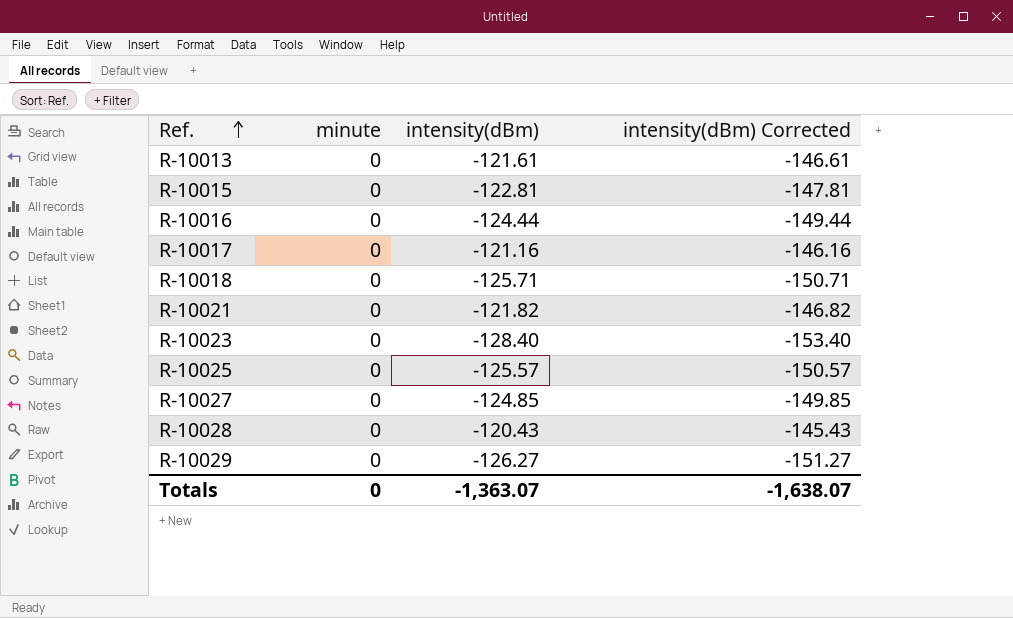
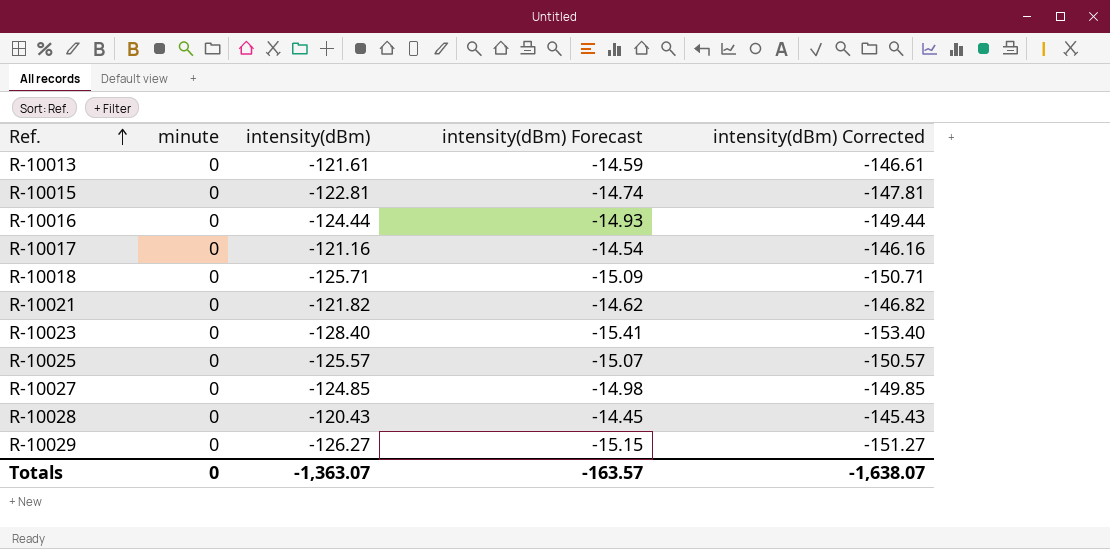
column intensity(dBm) Forecast | formula: none -> [intensity(dBm)] * 0.12

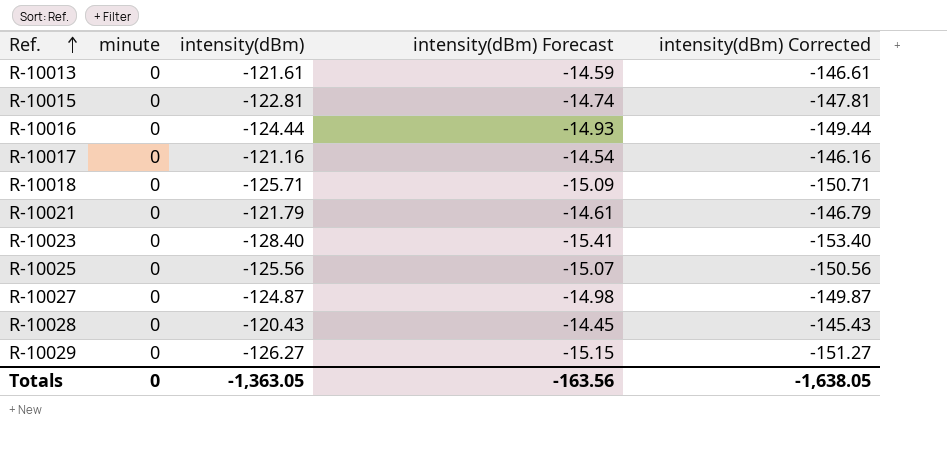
R-10021 | intensity(dBm): -121.82 -> -121.79
R-10021 | intensity(dBm) Forecast: -14.62 -> -14.61
R-10021 | intensity(dBm) Corrected: -146.82 -> -146.79
R-10025 | intensity(dBm): -125.57 -> -125.56
R-10025 | intensity(dBm) Corrected: -150.57 -> -150.56
R-10027 | intensity(dBm): -124.85 -> -124.87
R-10027 | intensity(dBm) Corrected: -149.85 -> -149.87
Totals | intensity(dBm): -1,363.07 -> -1,363.05
Totals | intensity(dBm) Forecast: -163.57 -> -163.56
Totals | intensity(dBm) Corrected: -1,638.07 -> -1,638.05

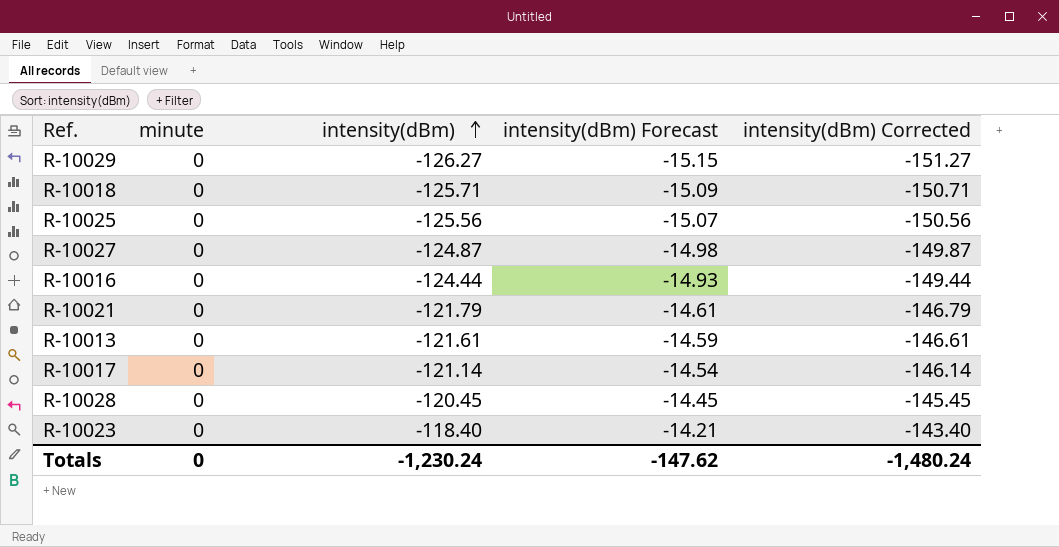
row order: Ref. ascending -> intensity(dBm) ascending
row R-10015: 0 | -122.81 | -14.74 | -147.81 -> none
R-10017 | intensity(dBm): -121.16 -> -121.14
R-10017 | intensity(dBm) Corrected: -146.16 -> -146.14
R-10028 | intensity(dBm): -120.43 -> -120.45
R-10028 | intensity(dBm) Corrected: -145.43 -> -145.45
R-10023 | intensity(dBm): -128.40 -> -118.40
R-10023 | intensity(dBm) Forecast: -15.41 -> -14.21
R-10023 | intensity(dBm) Corrected: -153.40 -> -143.40
Totals | intensity(dBm): -1,363.05 -> -1,230.24
Totals | intensity(dBm) Forecast: -163.56 -> -147.62
Totals | intensity(dBm) Corrected: -1,638.05 -> -1,480.24

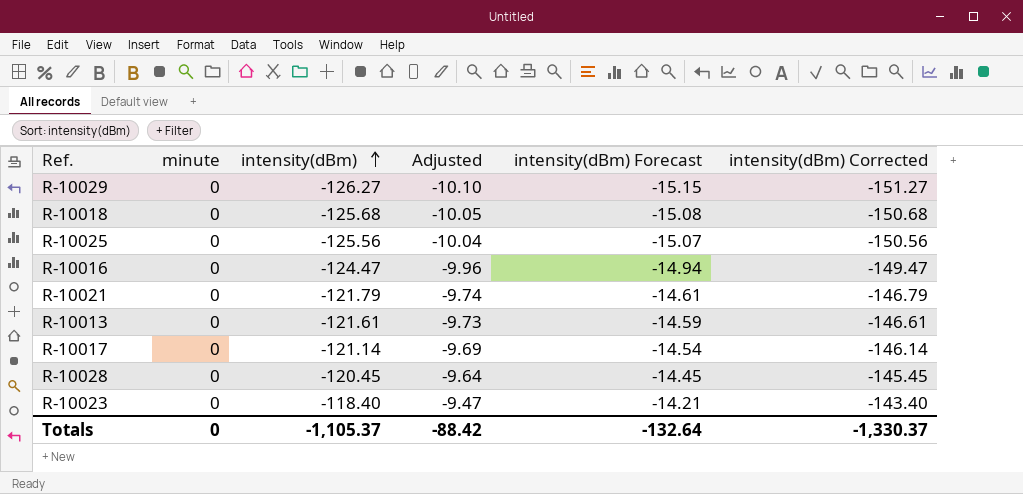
column Adjusted | formula: none -> [intensity(dBm)] * 0.08
row R-10027: 0 | -124.87 | -14.98 | -149.87 -> none
R-10018 | intensity(dBm): -125.71 -> -125.68
R-10018 | intensity(dBm) Forecast: -15.09 -> -15.08
R-10018 | intensity(dBm) Corrected: -150.71 -> -150.68
R-10016 | intensity(dBm): -124.44 -> -124.47
R-10016 | intensity(dBm) Forecast: -14.93 -> -14.94
R-10016 | intensity(dBm) Corrected: -149.44 -> -149.47
Totals | intensity(dBm): -1,230.24 -> -1,105.37
Totals | intensity(dBm) Forecast: -147.62 -> -132.64
Totals | intensity(dBm) Corrected: -1,480.24 -> -1,330.37

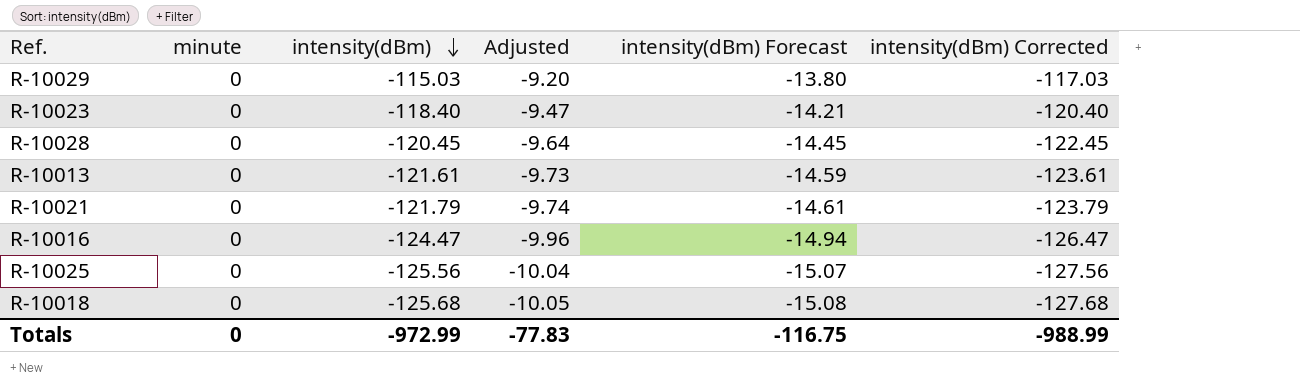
row order: intensity(dBm) ascending -> intensity(dBm) descending
column intensity(dBm) Corrected | formula: [intensity(dBm)] - 25 -> [intensity(dBm)] - 2
row R-10017: 0 | -121.14 | -9.69 | -14.54 | -146.14 -> none
R-10029 | intensity(dBm): -126.27 -> -115.03
R-10029 | Adjusted: -10.10 -> -9.20
R-10029 | intensity(dBm) Forecast: -15.15 -> -13.80
Totals | intensity(dBm): -1,105.37 -> -972.99
Totals | Adjusted: -88.42 -> -77.83
Totals | intensity(dBm) Forecast: -132.64 -> -116.75
Totals | intensity(dBm) Corrected: -1,330.37 -> -988.99

